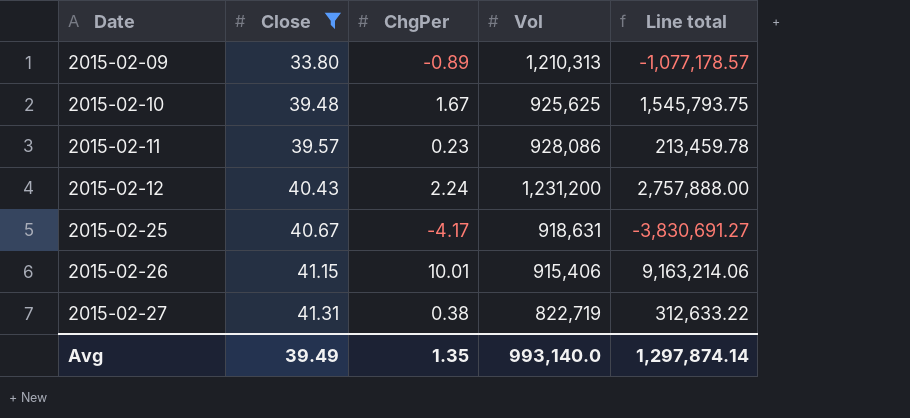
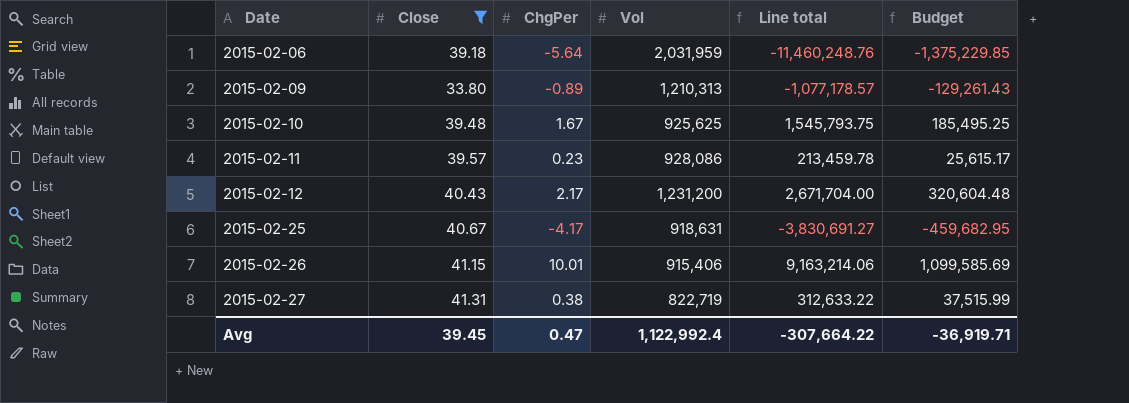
column Budget | formula: none -> [Line total] * 0.12
row 2015-02-06: none -> 39.18 | -5.64 | 2,031,959 | -11,460,248.76 | -1,375,229.85
2015-02-12 | ChgPer: 2.24 -> 2.17
2015-02-12 | Line total: 2,757,888.00 -> 2,671,704.00
Avg | Close: 39.49 -> 39.45
Avg | ChgPer: 1.35 -> 0.47
Avg | Vol: 993,140.0 -> 1,122,992.4
Avg | Line total: 1,297,874.14 -> -307,664.22

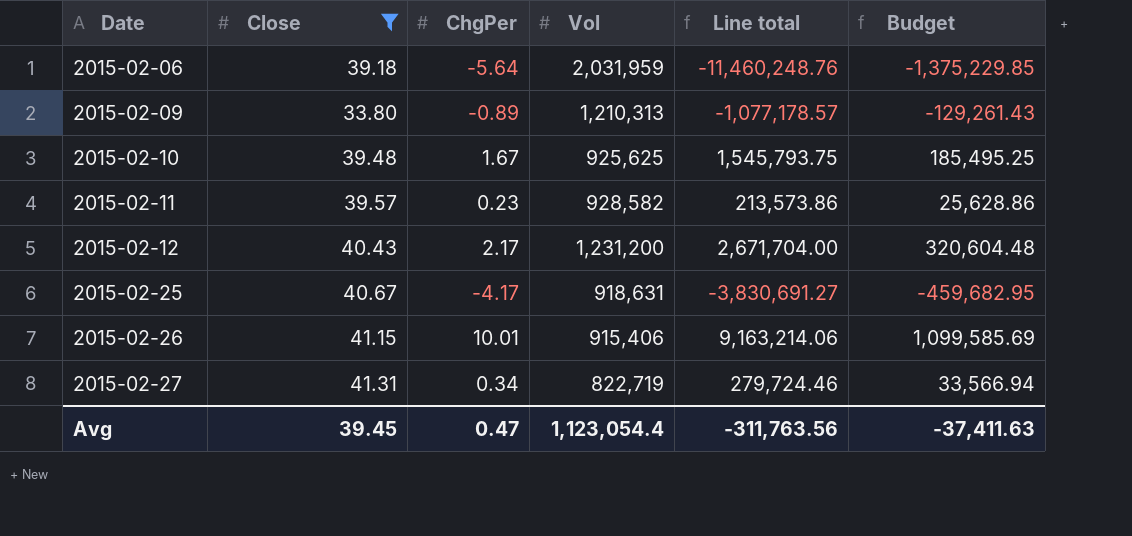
2015-02-11 | Vol: 928,086 -> 928,582
2015-02-11 | Line total: 213,459.78 -> 213,573.86
2015-02-11 | Budget: 25,615.17 -> 25,628.86
2015-02-27 | ChgPer: 0.38 -> 0.34
2015-02-27 | Line total: 312,633.22 -> 279,724.46
2015-02-27 | Budget: 37,515.99 -> 33,566.94
Avg | Vol: 1,122,992.4 -> 1,123,054.4
Avg | Line total: -307,664.22 -> -311,763.56
Avg | Budget: -36,919.71 -> -37,411.63

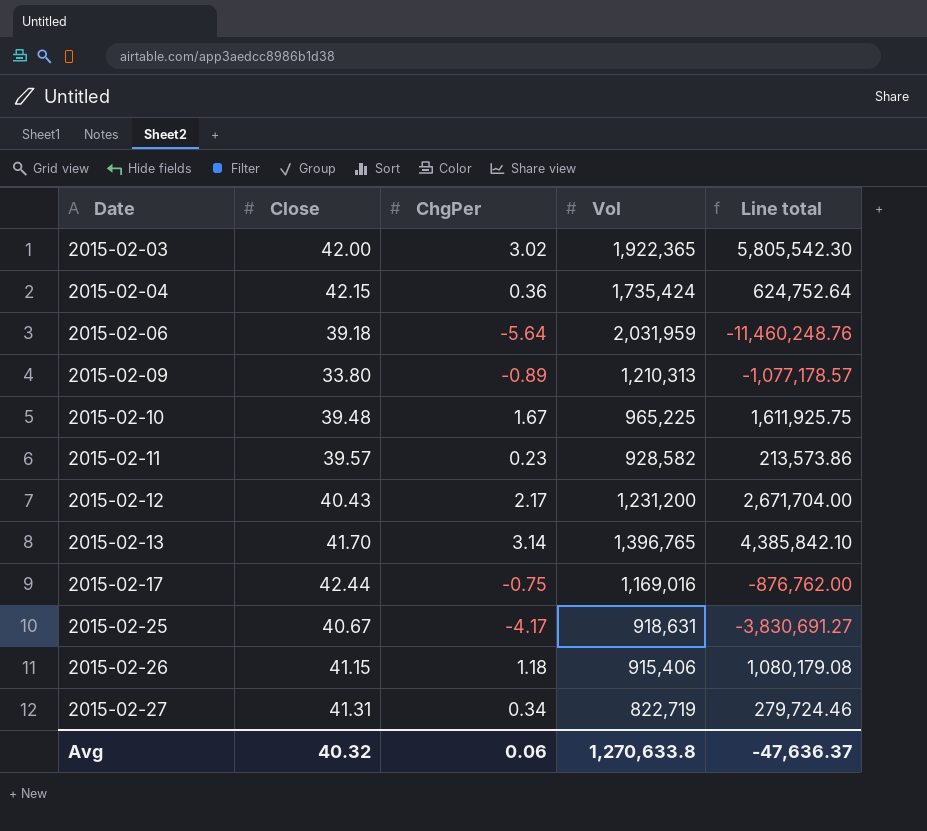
filter: Close <= 41.31 -> none
column Budget | formula: [Line total] * 0.12 -> none
2015-02-10 | Vol: 925,625 -> 965,225
2015-02-10 | Line total: 1,545,793.75 -> 1,611,925.75
2015-02-26 | ChgPer: 10.01 -> 1.18
2015-02-26 | Line total: 9,163,214.06 -> 1,080,179.08
Avg | Close: 39.45 -> 40.32
Avg | ChgPer: 0.47 -> 0.06
Avg | Vol: 1,123,054.4 -> 1,270,633.8
Avg | Line total: -311,763.56 -> -47,636.37

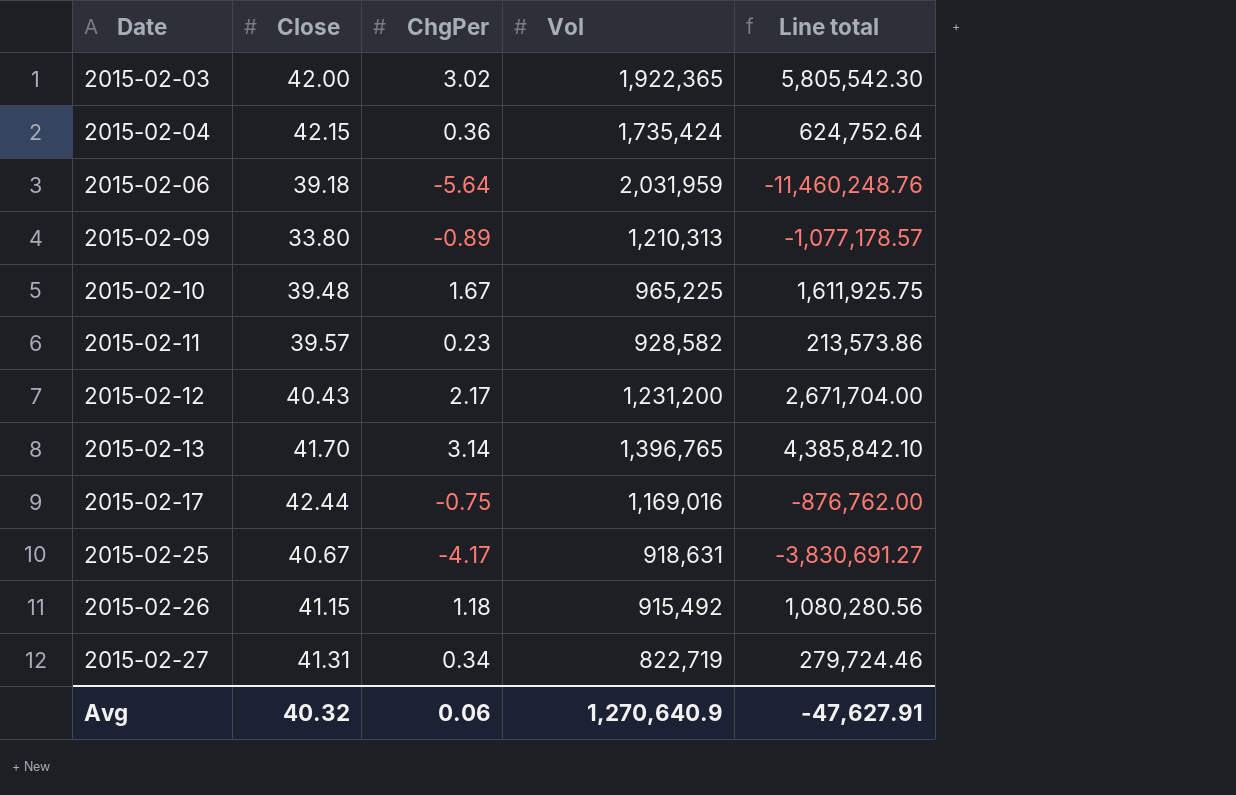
2015-02-26 | Vol: 915,406 -> 915,492
2015-02-26 | Line total: 1,080,179.08 -> 1,080,280.56
Avg | Vol: 1,270,633.8 -> 1,270,640.9
Avg | Line total: -47,636.37 -> -47,627.91

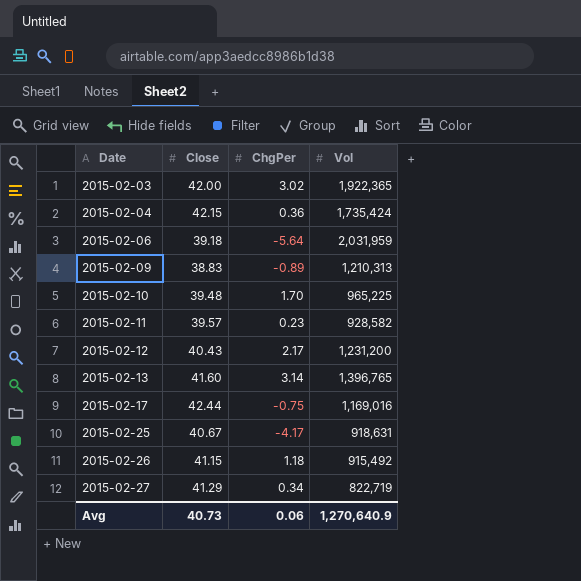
column Line total | formula: [ChgPer] * [Vol] -> none
2015-02-09 | Close: 33.80 -> 38.83
2015-02-10 | ChgPer: 1.67 -> 1.70
2015-02-13 | Close: 41.70 -> 41.60
2015-02-27 | Close: 41.31 -> 41.29
Avg | Close: 40.32 -> 40.73

